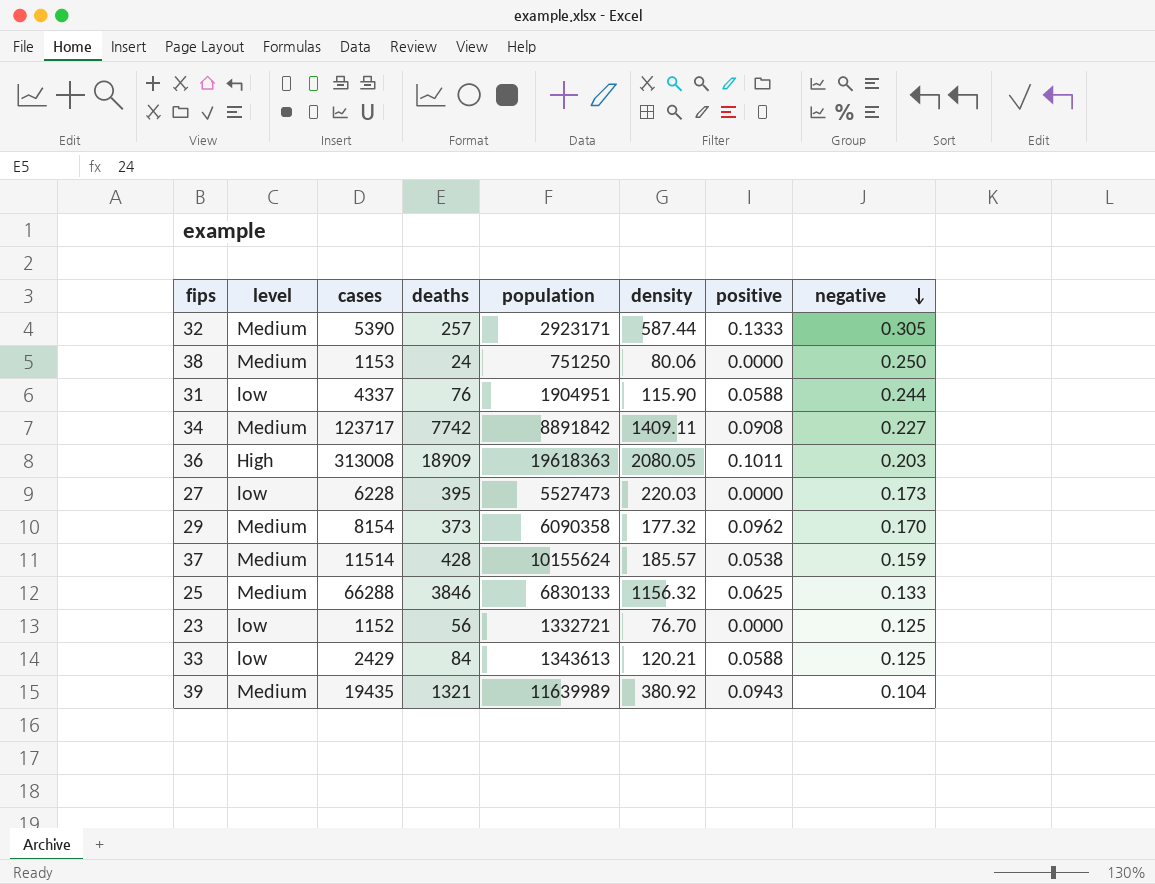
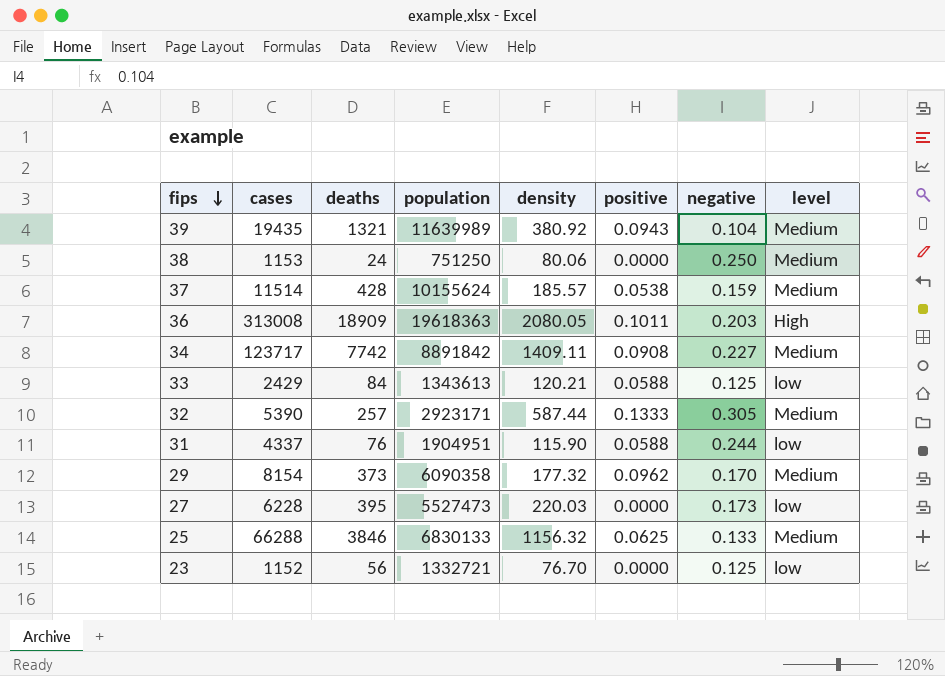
row order: negative descending -> fips descending
column level | position: 2 -> 8

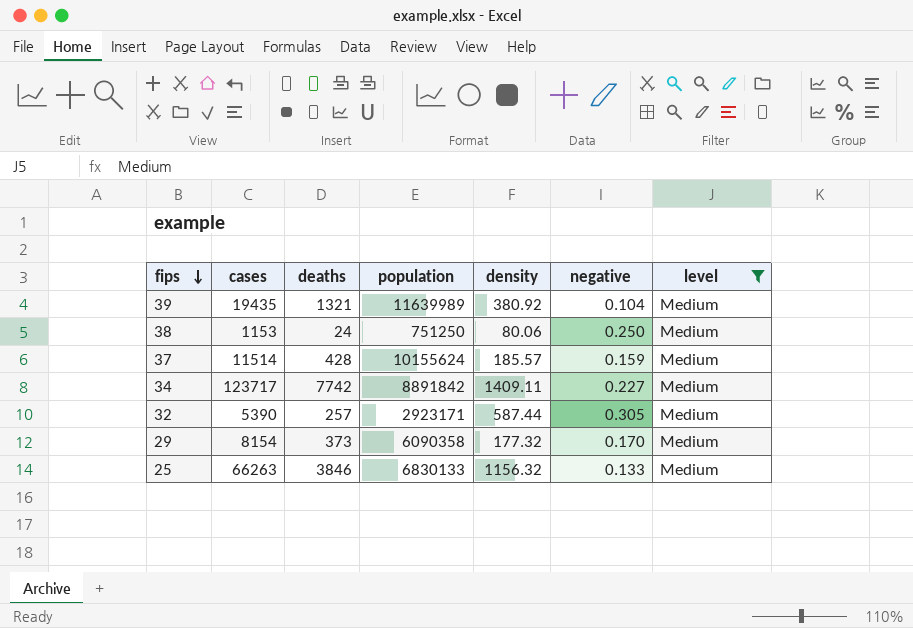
filter: none -> level = Medium
column positive | position: 6 -> none
25 | cases: 66288 -> 66263

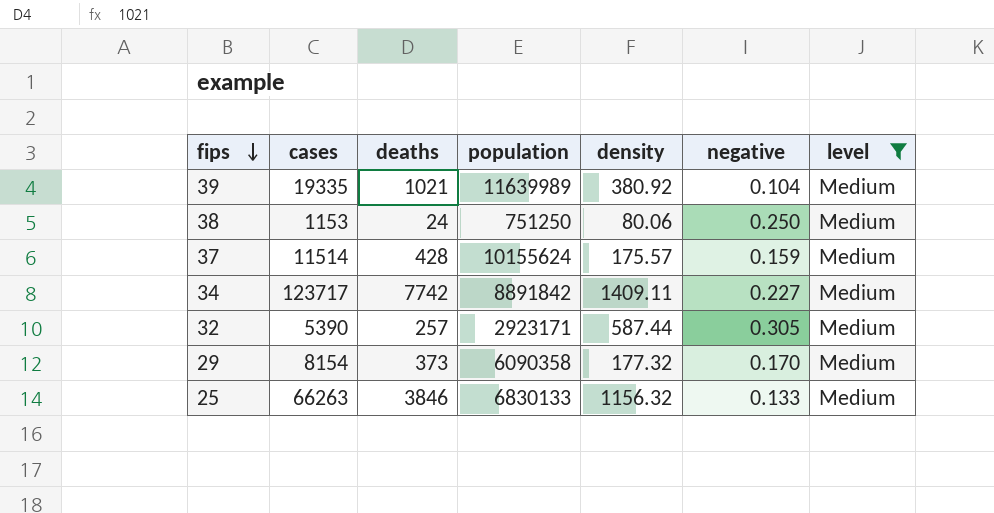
39 | cases: 19435 -> 19335
39 | deaths: 1321 -> 1021
37 | density: 185.57 -> 175.57

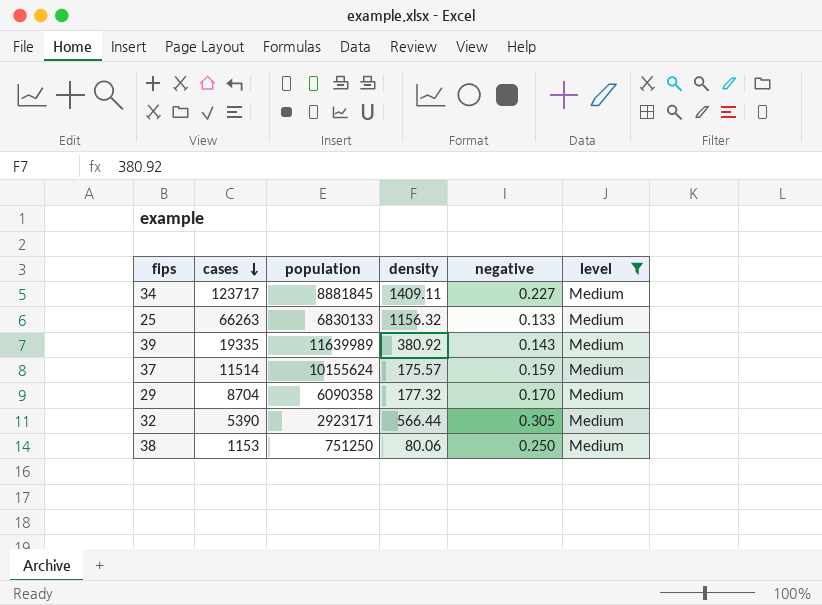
row order: fips descending -> cases descending
column deaths | position: 3 -> none
34 | population: 8891842 -> 8881845
39 | negative: 0.104 -> 0.143
29 | cases: 8154 -> 8704
32 | density: 587.44 -> 566.44

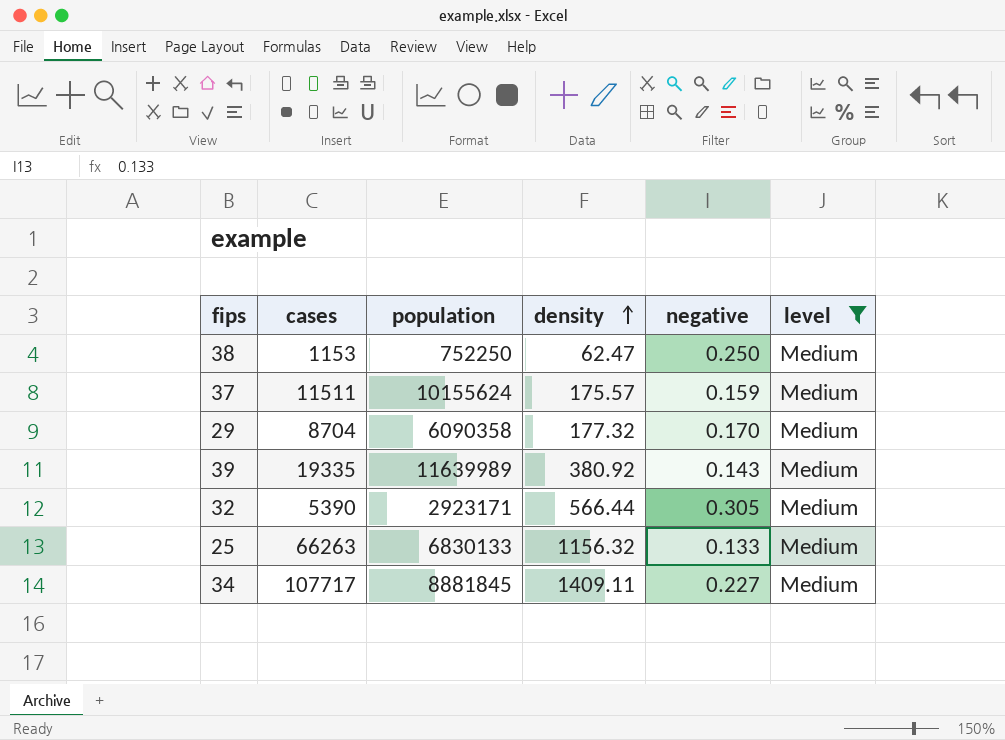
row order: cases descending -> density ascending
38 | population: 751250 -> 752250
38 | density: 80.06 -> 62.47
37 | cases: 11514 -> 11511
34 | cases: 123717 -> 107717

